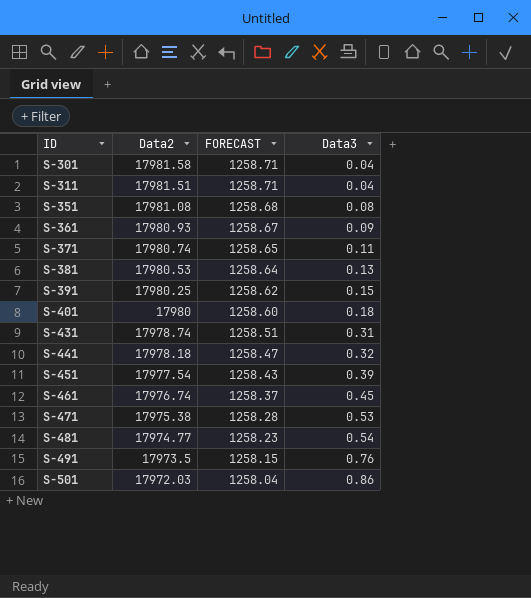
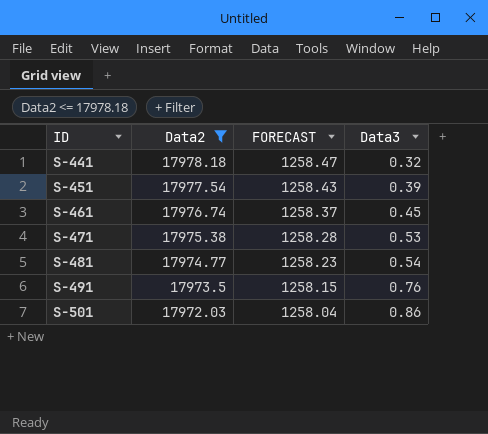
filter: none -> Data2 <= 17978.18

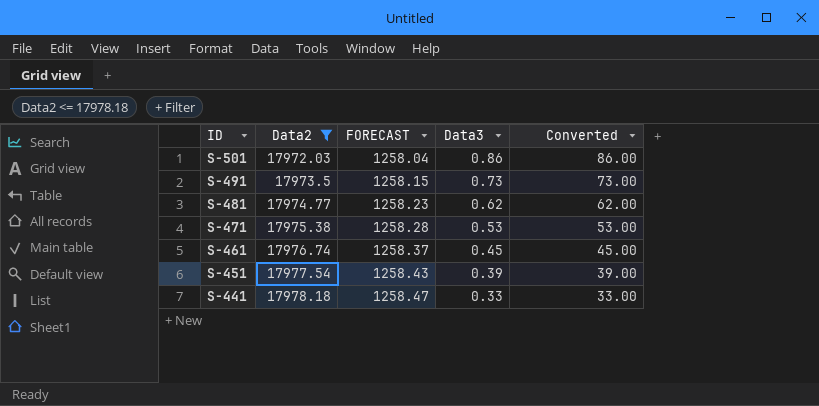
row order: ID ascending -> ID descending
column Converted | formula: none -> [Data3] * 100
S-491 | Data3: 0.76 -> 0.73
S-481 | Data3: 0.54 -> 0.62
S-441 | Data3: 0.32 -> 0.33

